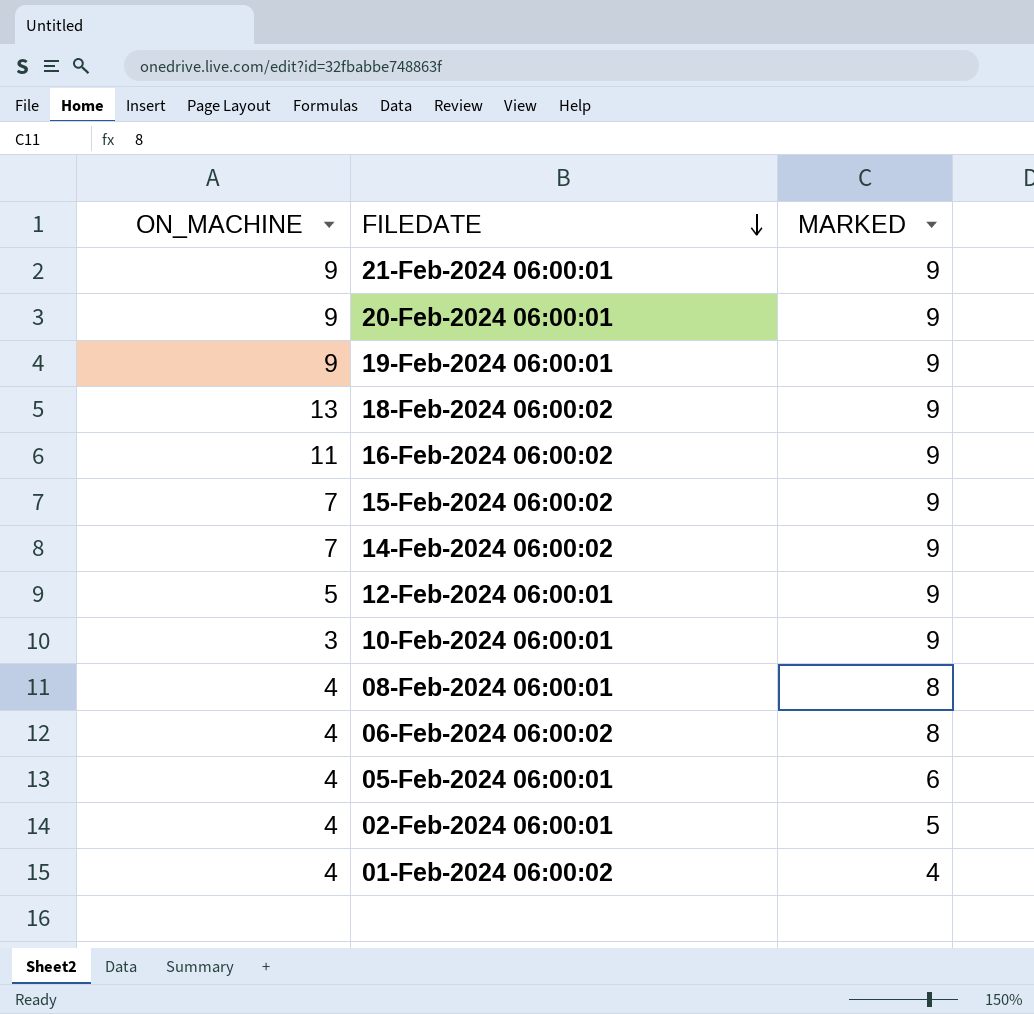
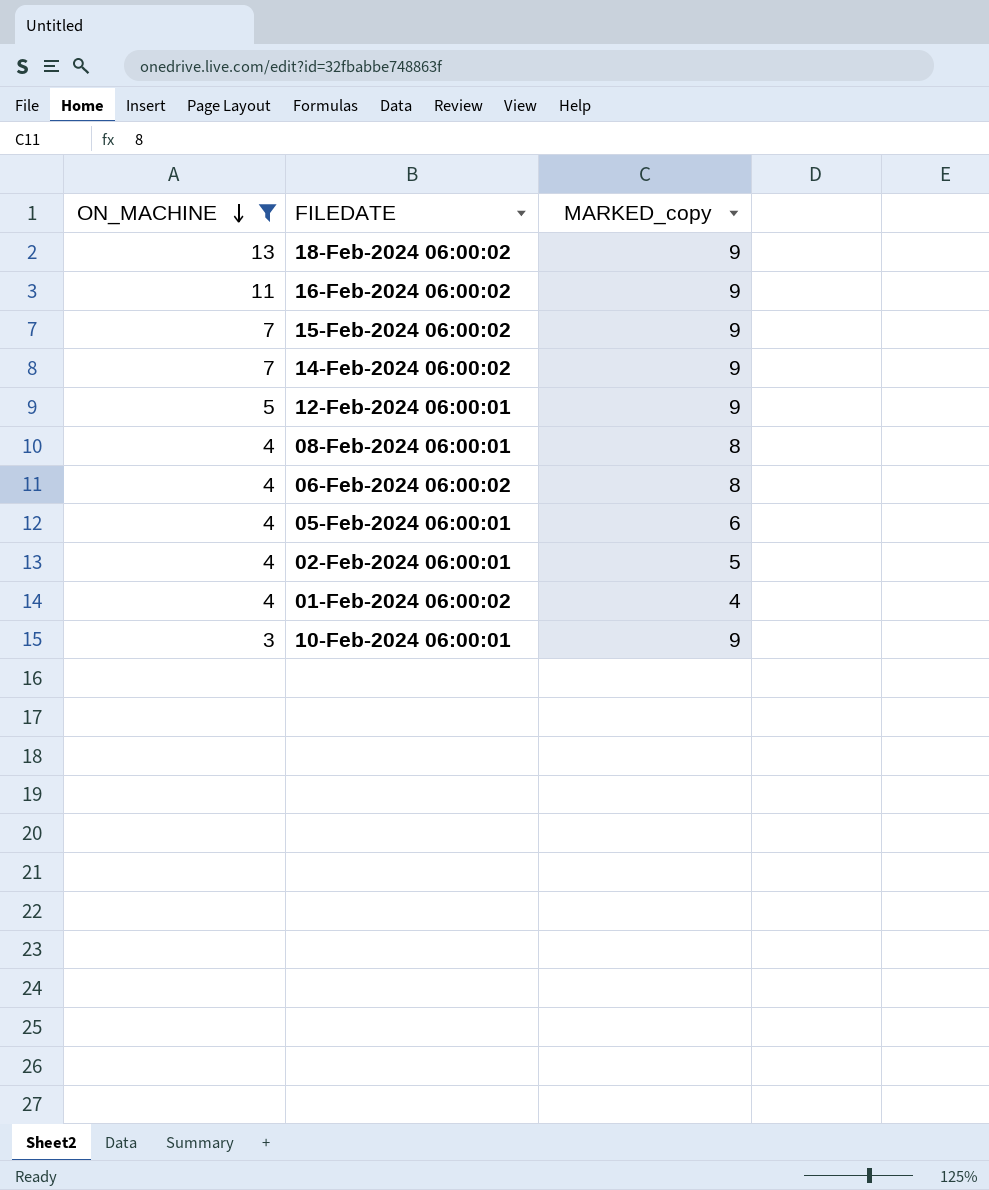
filter: none -> ON_MACHINE != 9
row order: FILEDATE descending -> ON_MACHINE descending
column name: MARKED -> MARKED_copy

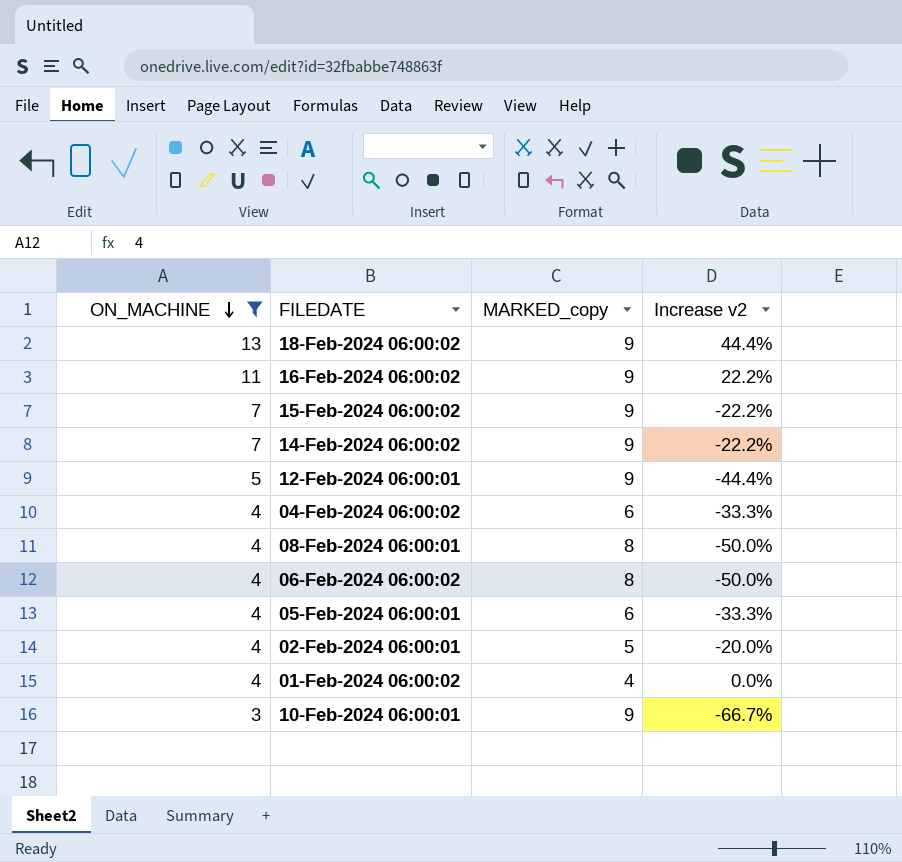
column Increase v2 | formula: none -> ([ON_MACHINE] - [MARKED_copy]) / [MARKED_copy]
row 04-Feb-2024 06:00:02: none -> 4 | 6 | -33.3%

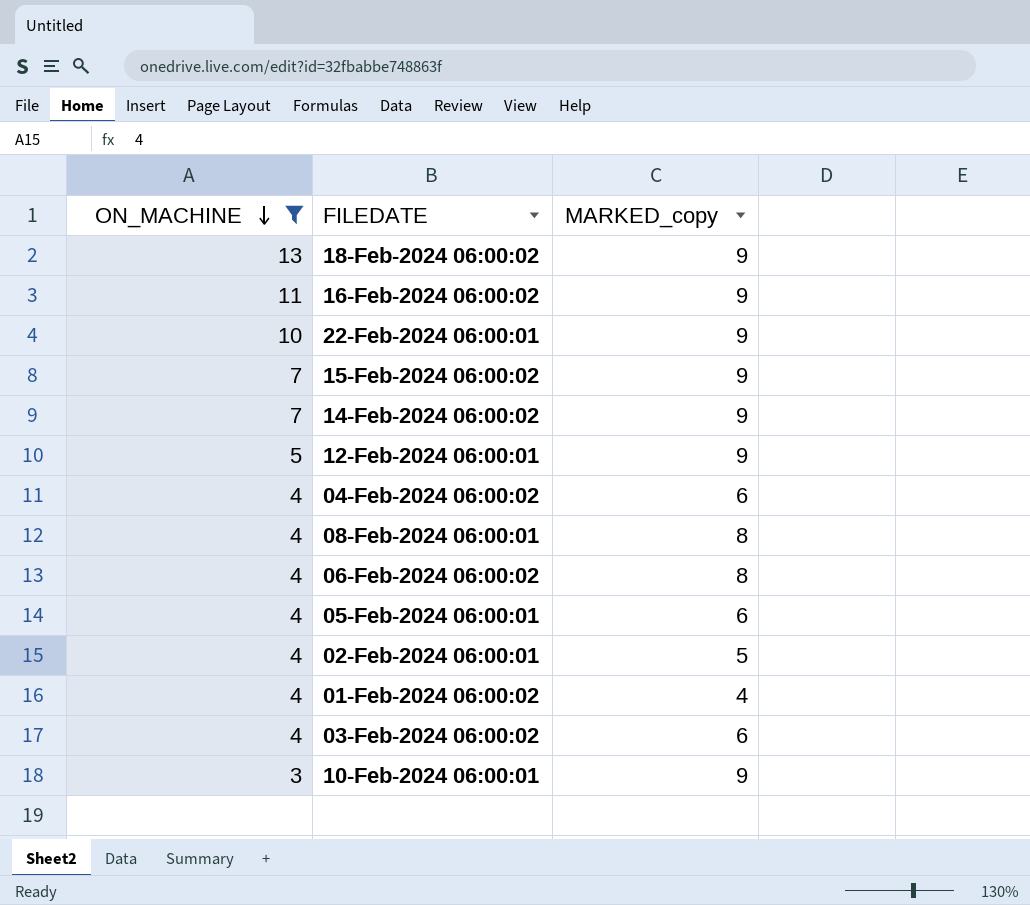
column Increase v2 | formula: ([ON_MACHINE] - [MARKED_copy]) / [MARKED_copy] -> none
row 22-Feb-2024 06:00:01: none -> 10 | 9
row 03-Feb-2024 06:00:02: none -> 4 | 6

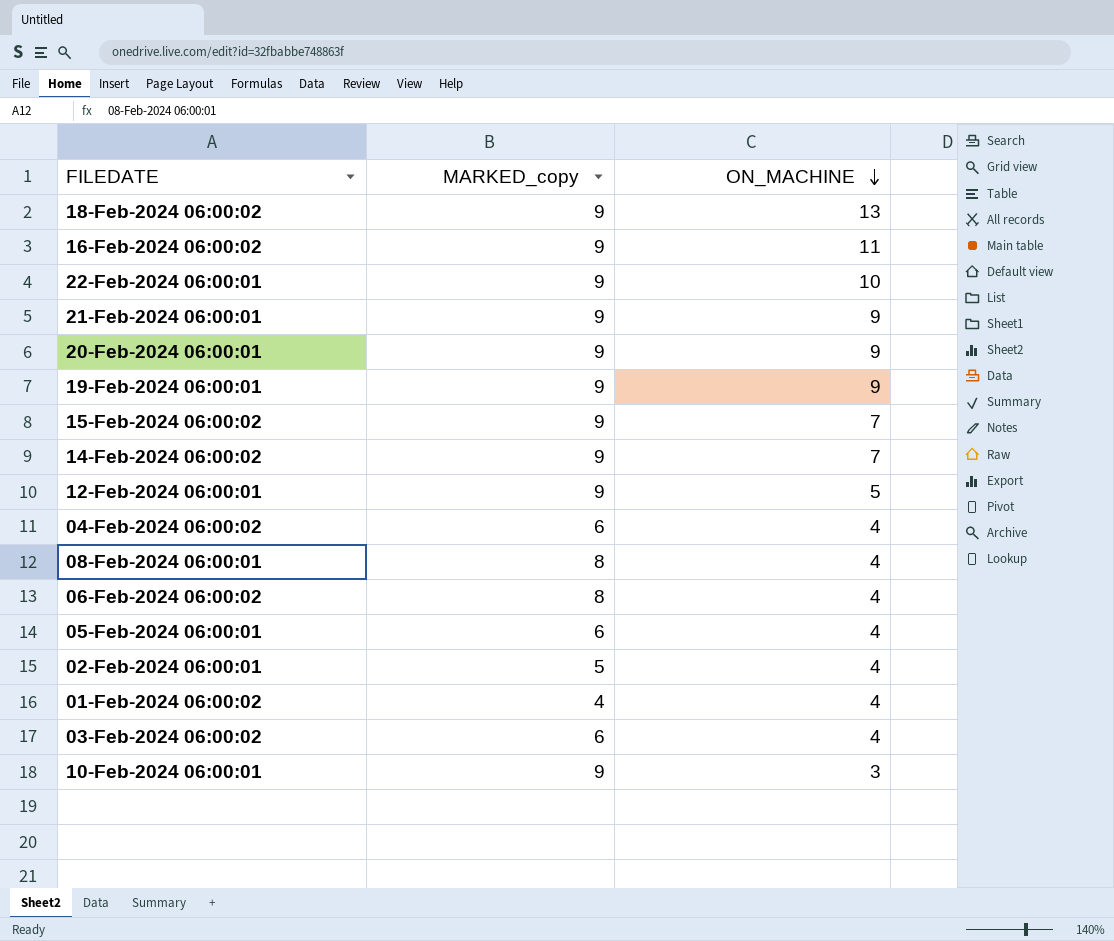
filter: ON_MACHINE != 9 -> none
column ON_MACHINE | position: 1 -> 3

